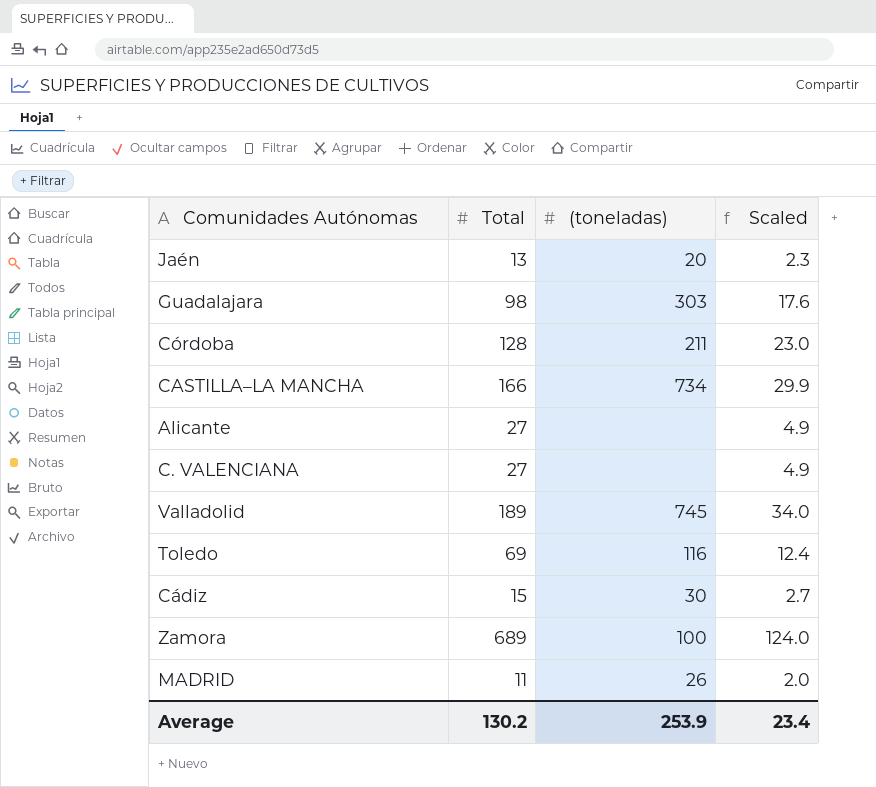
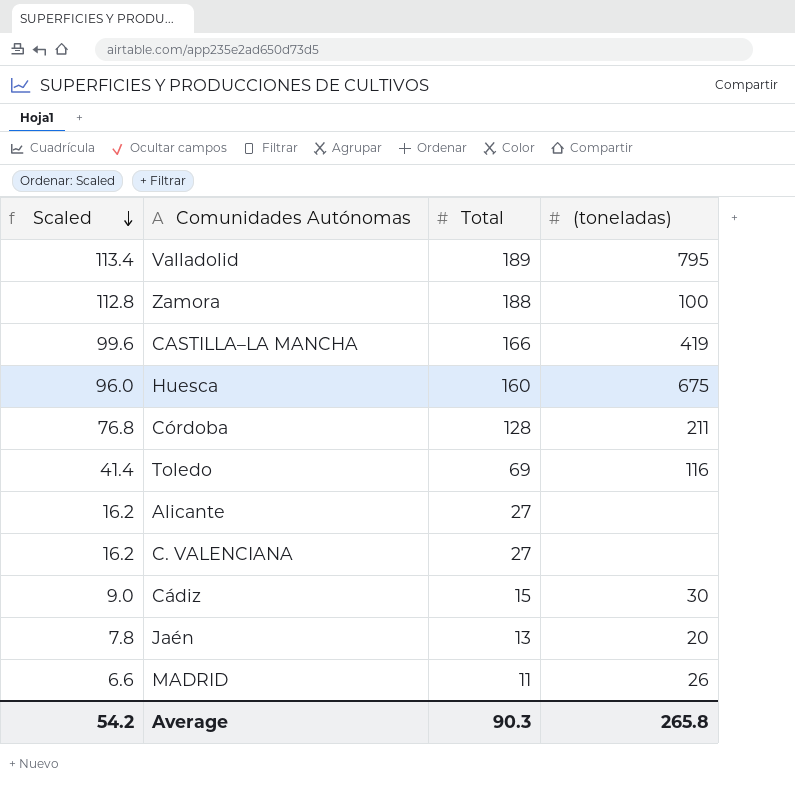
row order: none -> Scaled descending
column Scaled | formula: [Total] * 0.18 -> [Total] * 0.6
column Scaled | position: 4 -> 1
row Guadalajara: 98 | 303 | 17.6 -> none
Valladolid | (toneladas): 745 -> 795
Zamora | Total: 689 -> 188
CASTILLA–LA MANCHA | (toneladas): 734 -> 419
row Huesca: none -> 96.0 | 160 | 675
Average | Scaled: 23.4 -> 54.2
Average | Total: 130.2 -> 90.3
Average | (toneladas): 253.9 -> 265.8

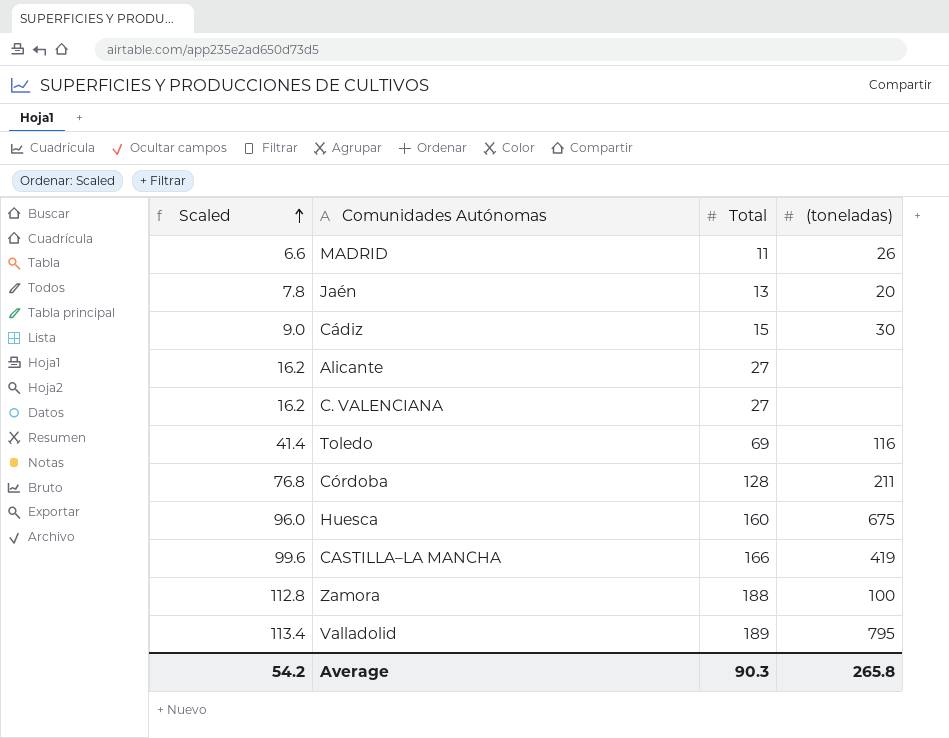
row order: Scaled descending -> Scaled ascending

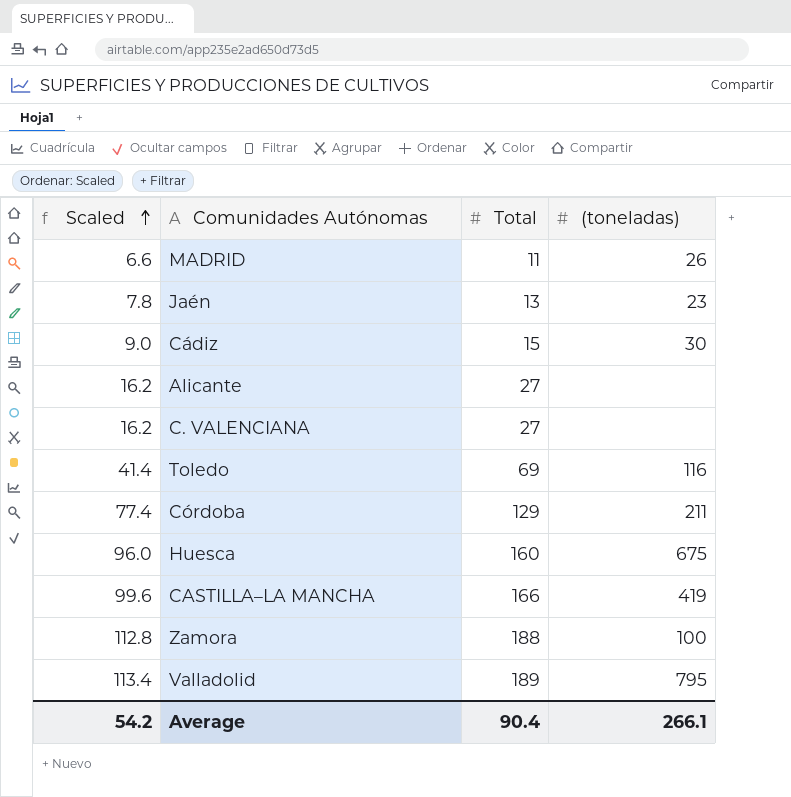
Jaén | (toneladas): 20 -> 23
Córdoba | Scaled: 76.8 -> 77.4
Córdoba | Total: 128 -> 129
Average | Total: 90.3 -> 90.4
Average | (toneladas): 265.8 -> 266.1

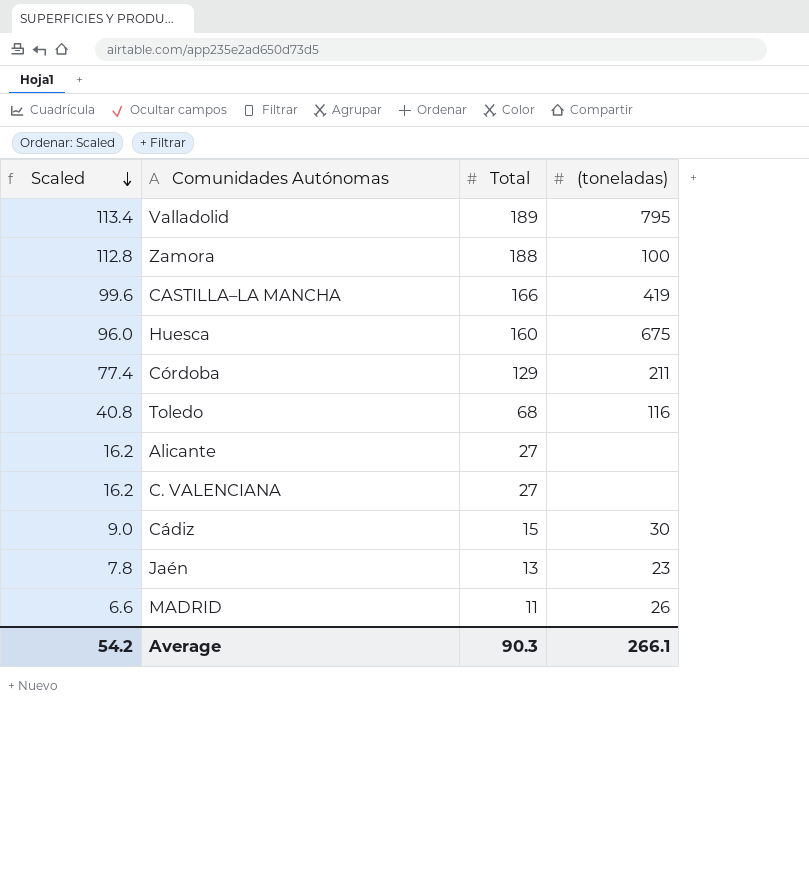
row order: Scaled ascending -> Scaled descending
Toledo | Scaled: 41.4 -> 40.8
Toledo | Total: 69 -> 68
Average | Total: 90.4 -> 90.3

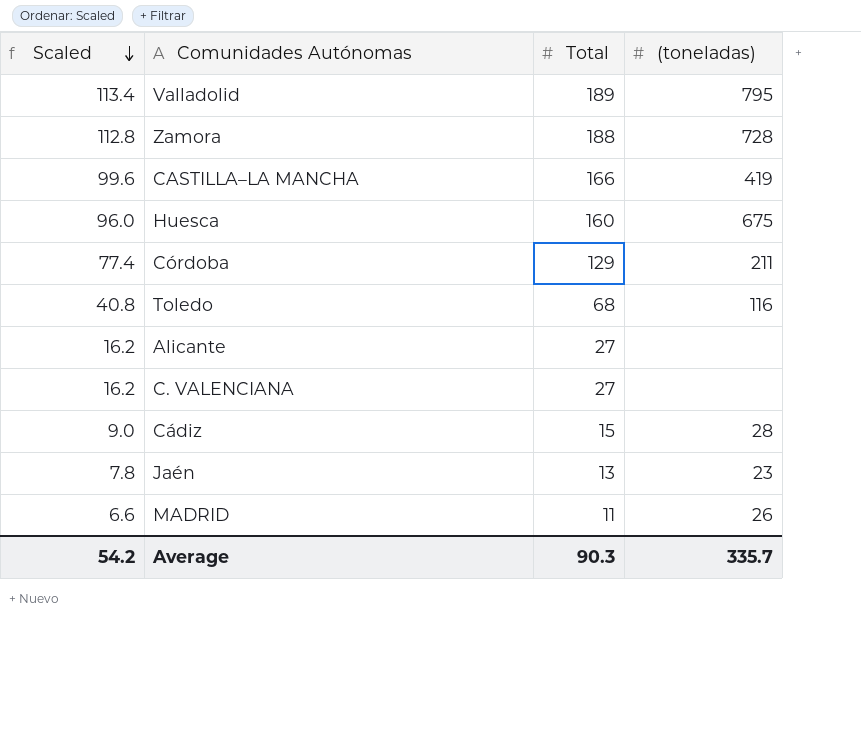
Zamora | (toneladas): 100 -> 728
Cádiz | (toneladas): 30 -> 28
Average | (toneladas): 266.1 -> 335.7

